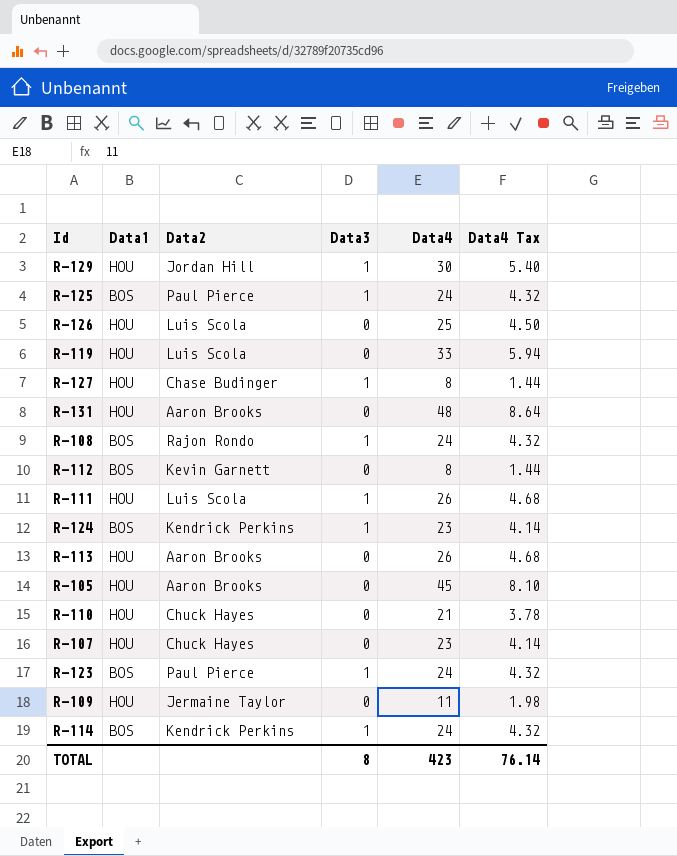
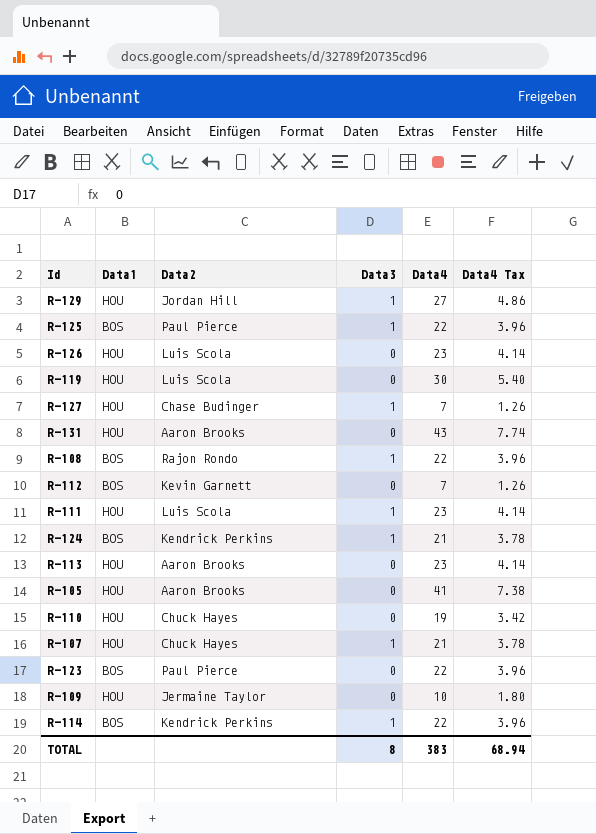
R-129 | Data4: 30 -> 27
R-129 | Data4 Tax: 5.40 -> 4.86
R-125 | Data4: 24 -> 22
R-125 | Data4 Tax: 4.32 -> 3.96
R-126 | Data4: 25 -> 23
R-126 | Data4 Tax: 4.50 -> 4.14
R-119 | Data4: 33 -> 30
R-119 | Data4 Tax: 5.94 -> 5.40
R-127 | Data4: 8 -> 7
R-127 | Data4 Tax: 1.44 -> 1.26
R-131 | Data4: 48 -> 43
R-131 | Data4 Tax: 8.64 -> 7.74
R-108 | Data4: 24 -> 22
R-108 | Data4 Tax: 4.32 -> 3.96
R-112 | Data4: 8 -> 7
R-112 | Data4 Tax: 1.44 -> 1.26
R-111 | Data4: 26 -> 23
R-111 | Data4 Tax: 4.68 -> 4.14
R-124 | Data4: 23 -> 21
R-124 | Data4 Tax: 4.14 -> 3.78
R-113 | Data4: 26 -> 23
R-113 | Data4 Tax: 4.68 -> 4.14
R-105 | Data4: 45 -> 41
R-105 | Data4 Tax: 8.10 -> 7.38
R-110 | Data4: 21 -> 19
R-110 | Data4 Tax: 3.78 -> 3.42
R-107 | Data3: 0 -> 1
R-107 | Data4: 23 -> 21
R-107 | Data4 Tax: 4.14 -> 3.78
R-123 | Data3: 1 -> 0
R-123 | Data4: 24 -> 22
R-123 | Data4 Tax: 4.32 -> 3.96
R-109 | Data4: 11 -> 10
R-109 | Data4 Tax: 1.98 -> 1.80
R-114 | Data4: 24 -> 22
R-114 | Data4 Tax: 4.32 -> 3.96
TOTAL | Data4: 423 -> 383
TOTAL | Data4 Tax: 76.14 -> 68.94

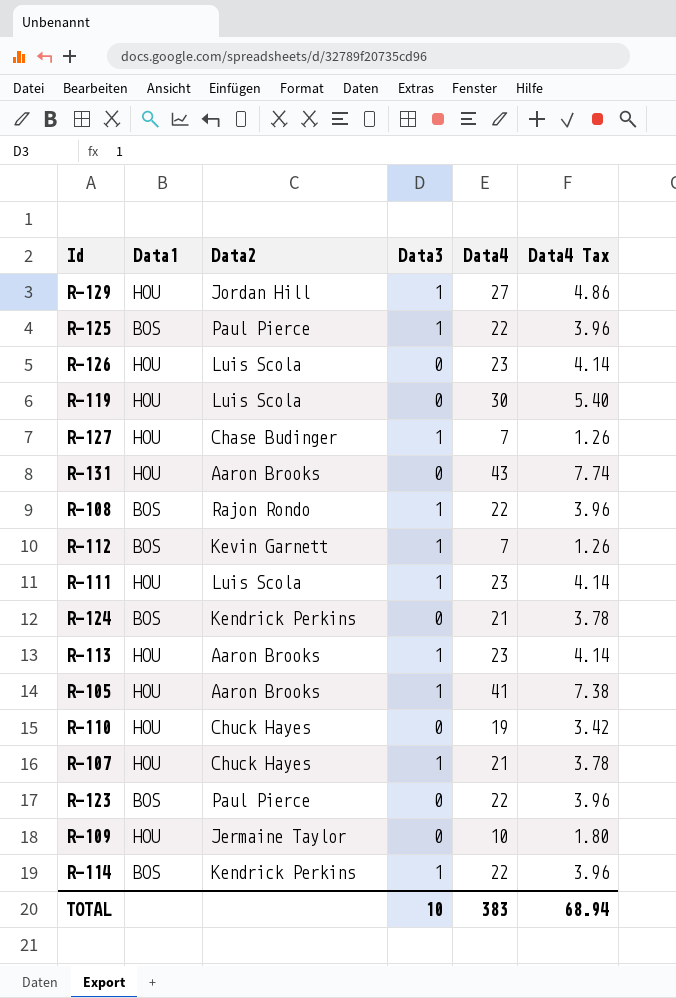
R-112 | Data3: 0 -> 1
R-124 | Data3: 1 -> 0
R-113 | Data3: 0 -> 1
R-105 | Data3: 0 -> 1
TOTAL | Data3: 8 -> 10

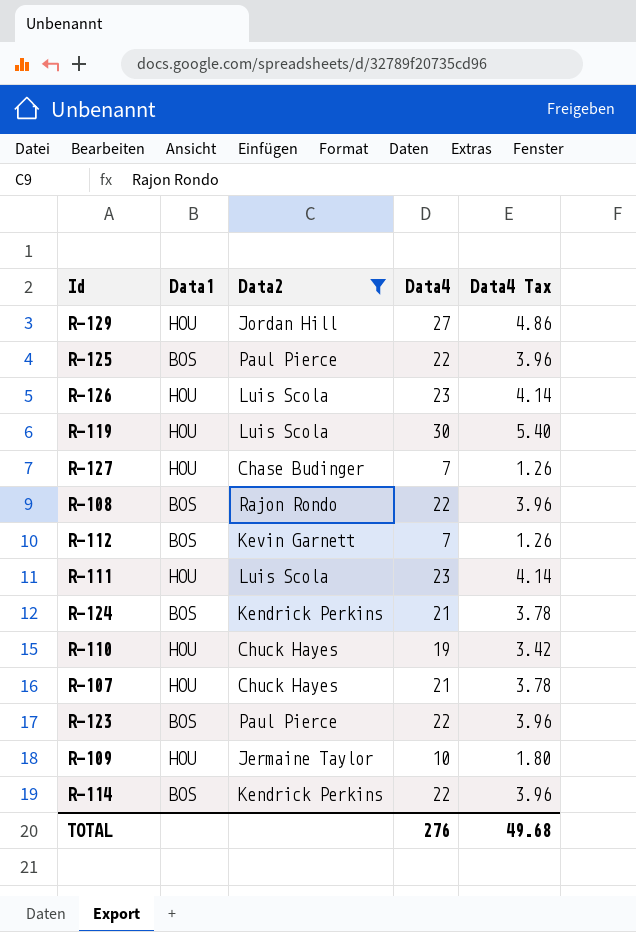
filter: none -> Data2 != Aaron Brooks
column Data3 | position: 4 -> none
TOTAL | Data4: 383 -> 276
TOTAL | Data4 Tax: 68.94 -> 49.68

